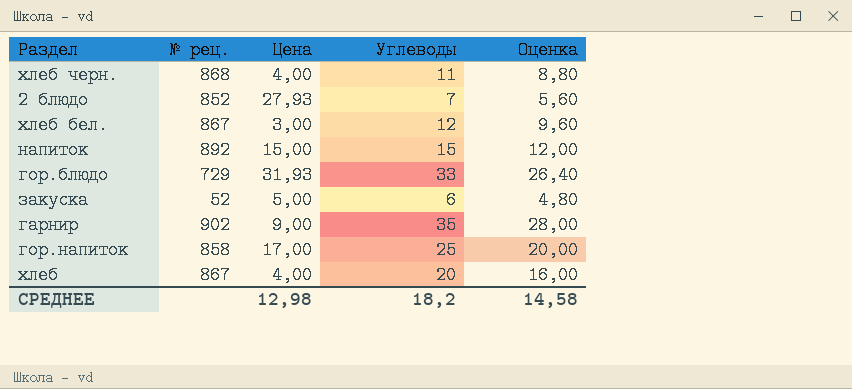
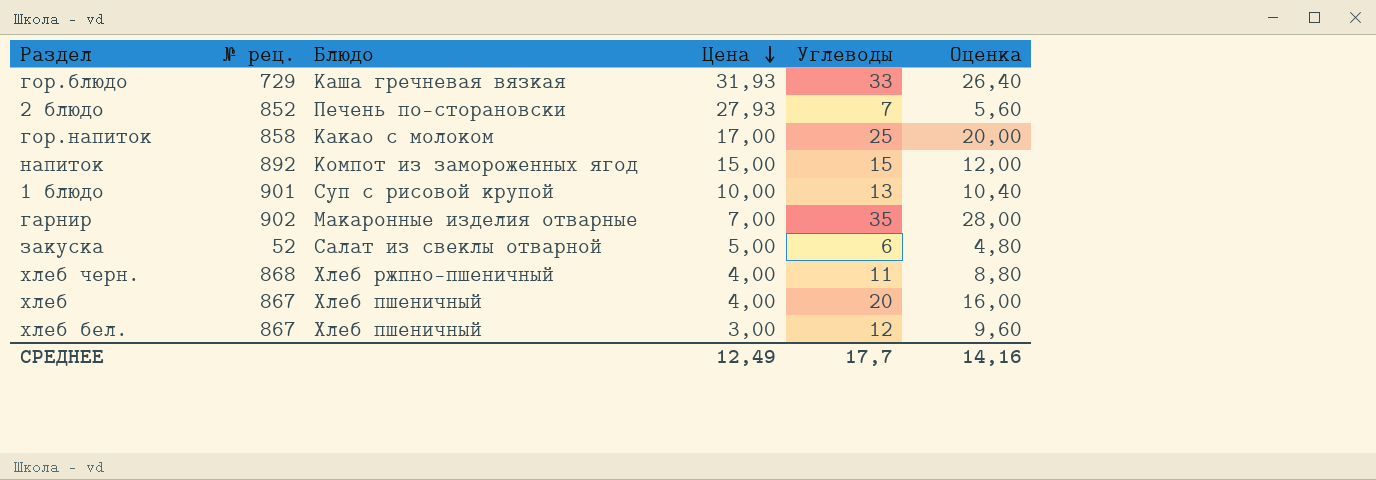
row order: none -> Цена descending
column Блюдо | position: none -> 3
row 1 блюдо: none -> 901 | Суп с рисовой крупой | 10,00 | 13 | 10,40
гарнир | Цена: 9,00 -> 7,00
СРЕДНЕЕ | Цена: 12,98 -> 12,49
СРЕДНЕЕ | Углеводы: 18,2 -> 17,7
СРЕДНЕЕ | Оценка: 14,58 -> 14,16

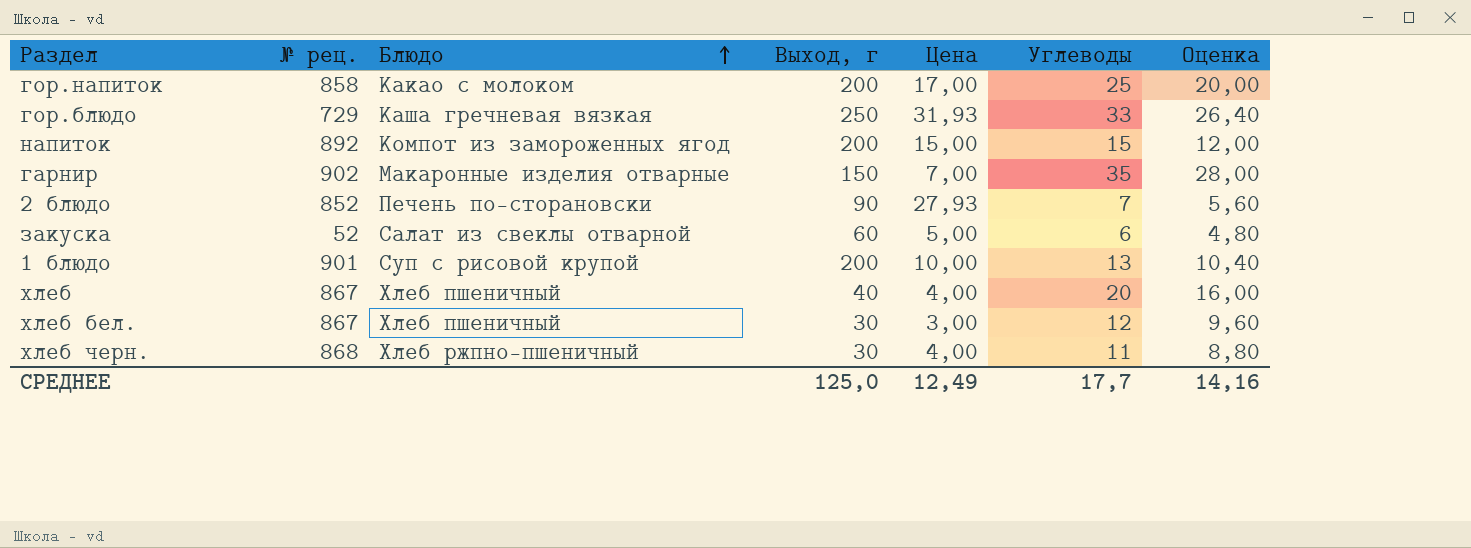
row order: Цена descending -> Блюдо ascending
column Выход, г | position: none -> 4

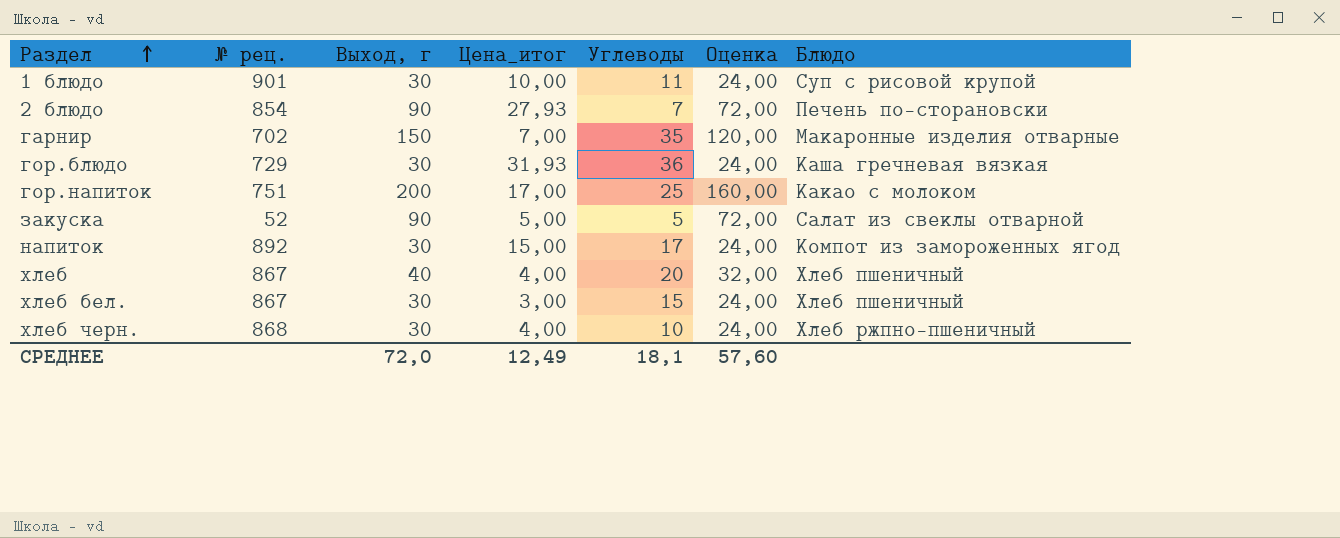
row order: Блюдо ascending -> Раздел ascending
column name: Цена -> Цена_итог
column Оценка | formula: [Углеводы] * 0,8 -> [Выход, г] * 0,8
column Блюдо | position: 3 -> 7
1 блюдо | Выход, г: 200 -> 30
1 блюдо | Углеводы: 13 -> 11
2 блюдо | № рец.: 852 -> 854
гарнир | № рец.: 902 -> 702
гор.блюдо | Выход, г: 250 -> 30
гор.блюдо | Углеводы: 33 -> 36
гор.напиток | № рец.: 858 -> 751
закуска | Выход, г: 60 -> 90
закуска | Углеводы: 6 -> 5
напиток | Выход, г: 200 -> 30
напиток | Углеводы: 15 -> 17
хлеб бел. | Углеводы: 12 -> 15
хлеб черн. | Углеводы: 11 -> 10
СРЕДНЕЕ | Выход, г: 125,0 -> 72,0
СРЕДНЕЕ | Углеводы: 17,7 -> 18,1
СРЕДНЕЕ | Оценка: 14,16 -> 57,60

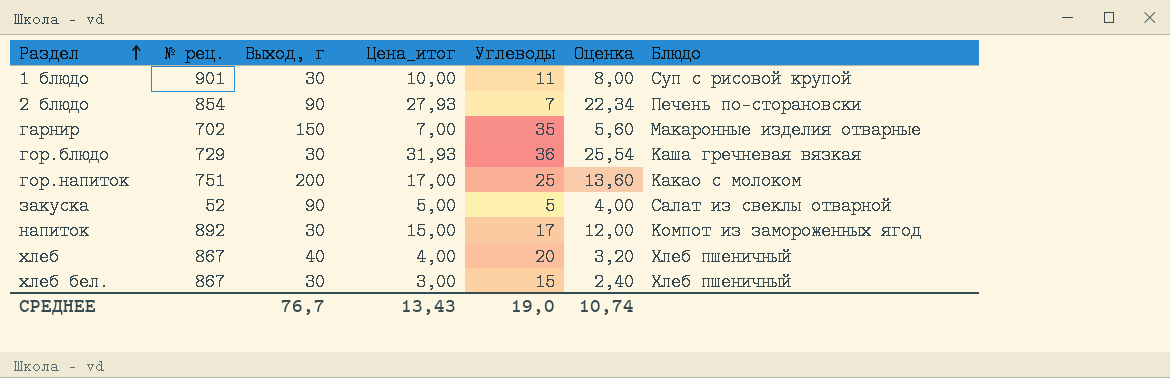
column Оценка | formula: [Выход, г] * 0,8 -> [Цена_итог] * 0,8
row хлеб черн.: 868 | 30 | 4,00 | 10 | 24,00 | Хлеб ржпно-пшеничный -> none
СРЕДНЕЕ | Выход, г: 72,0 -> 76,7
СРЕДНЕЕ | Цена_итог: 12,49 -> 13,43
СРЕДНЕЕ | Углеводы: 18,1 -> 19,0
СРЕДНЕЕ | Оценка: 57,60 -> 10,74

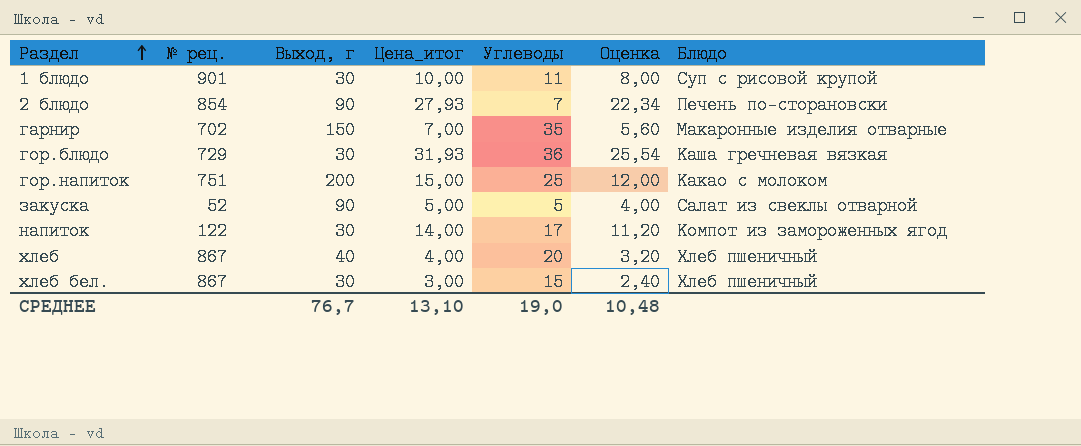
гор.напиток | Цена_итог: 17,00 -> 15,00
гор.напиток | Оценка: 13,60 -> 12,00
напиток | № рец.: 892 -> 122
напиток | Цена_итог: 15,00 -> 14,00
напиток | Оценка: 12,00 -> 11,20
СРЕДНЕЕ | Цена_итог: 13,43 -> 13,10
СРЕДНЕЕ | Оценка: 10,74 -> 10,48

